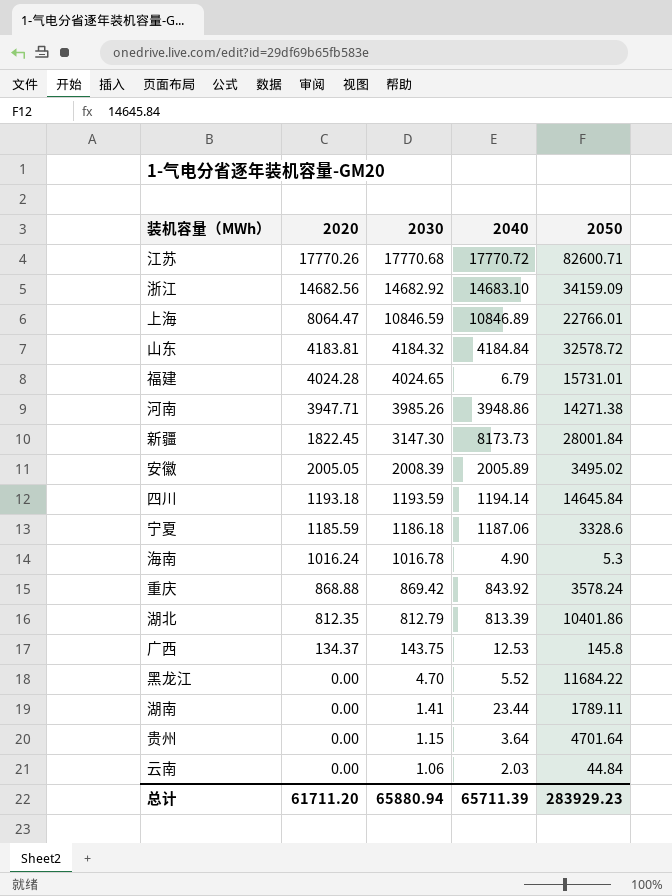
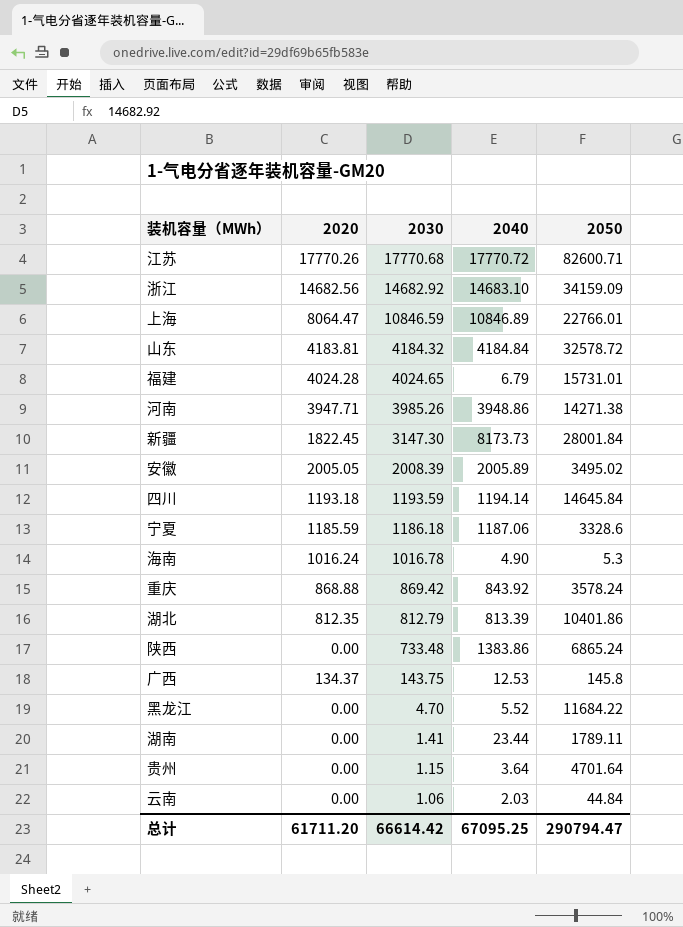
row 陕西: none -> 0.00 | 733.48 | 1383.86 | 6865.24
总计 | 2030: 65880.94 -> 66614.42
总计 | 2040: 65711.39 -> 67095.25
总计 | 2050: 283929.23 -> 290794.47

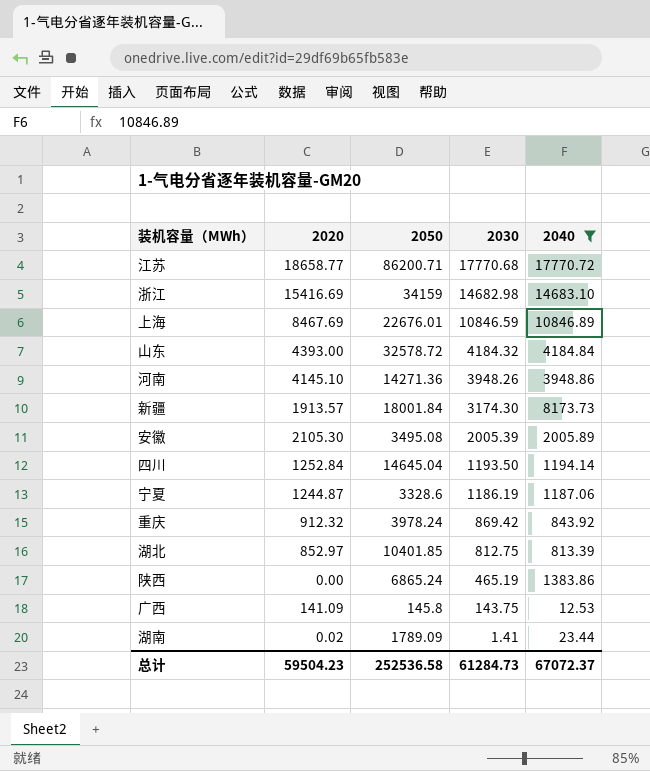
filter: none -> 2040 >= 12.53
column 2050 | position: 5 -> 3
江苏 | 2020: 17770.26 -> 18658.77
江苏 | 2050: 82600.71 -> 86200.71
浙江 | 2020: 14682.56 -> 15416.69
浙江 | 2050: 34159.09 -> 34159
浙江 | 2030: 14682.92 -> 14682.98
上海 | 2020: 8064.47 -> 8467.69
上海 | 2050: 22766.01 -> 22676.01
山东 | 2020: 4183.81 -> 4393.00
河南 | 2020: 3947.71 -> 4145.10
河南 | 2050: 14271.38 -> 14271.36
河南 | 2030: 3985.26 -> 3948.26
新疆 | 2020: 1822.45 -> 1913.57
新疆 | 2050: 28001.84 -> 18001.84
新疆 | 2030: 3147.30 -> 3174.30
安徽 | 2020: 2005.05 -> 2105.30
安徽 | 2050: 3495.02 -> 3495.08
安徽 | 2030: 2008.39 -> 2005.39
四川 | 2020: 1193.18 -> 1252.84
四川 | 2050: 14645.84 -> 14645.04
四川 | 2030: 1193.59 -> 1193.50
宁夏 | 2020: 1185.59 -> 1244.87
宁夏 | 2030: 1186.18 -> 1186.19
重庆 | 2020: 868.88 -> 912.32
重庆 | 2050: 3578.24 -> 3978.24
湖北 | 2020: 812.35 -> 852.97
湖北 | 2050: 10401.86 -> 10401.85
湖北 | 2030: 812.79 -> 812.75
陕西 | 2030: 733.48 -> 465.19
广西 | 2020: 134.37 -> 141.09
湖南 | 2020: 0.00 -> 0.02
湖南 | 2050: 1789.11 -> 1789.09
总计 | 2020: 61711.20 -> 59504.23
总计 | 2050: 290794.47 -> 252536.58
总计 | 2030: 66614.42 -> 61284.73
总计 | 2040: 67095.25 -> 67072.37

